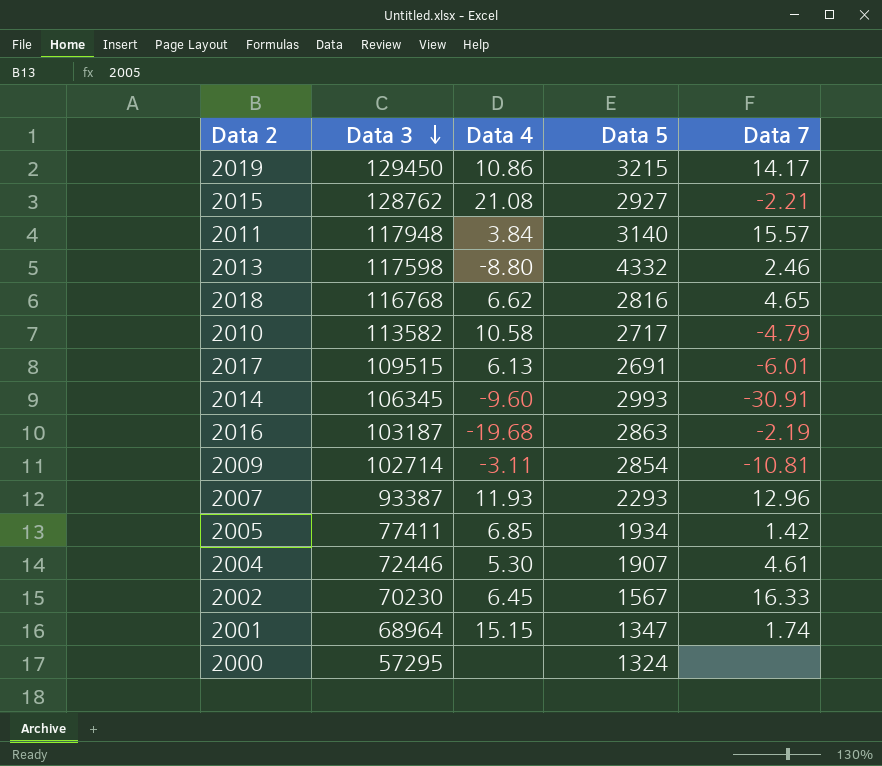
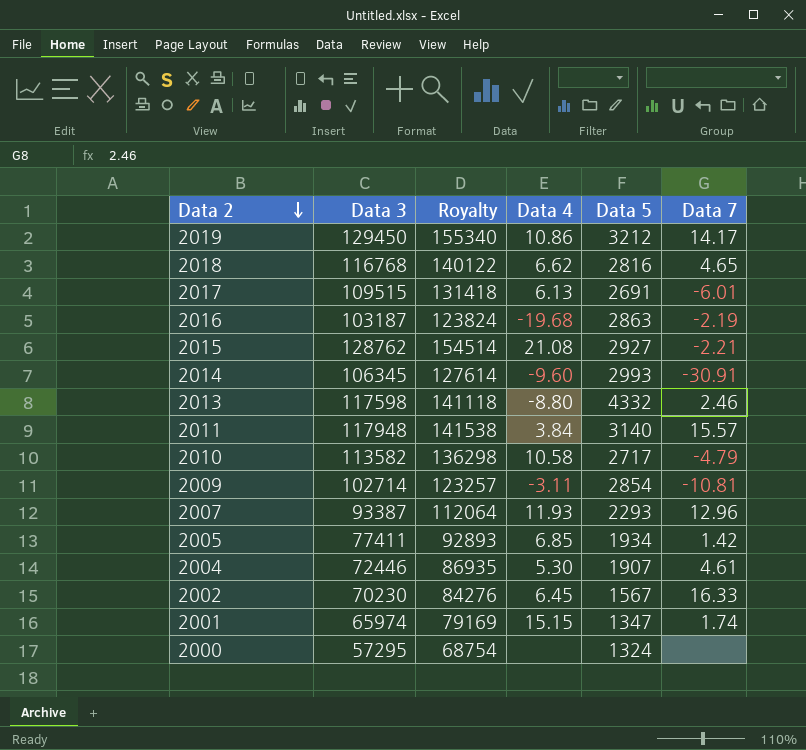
row order: Data 3 descending -> Data 2 descending
column Royalty | formula: none -> [Data 3] * 1.2
2019 | Data 5: 3215 -> 3212
2001 | Data 3: 68964 -> 65974

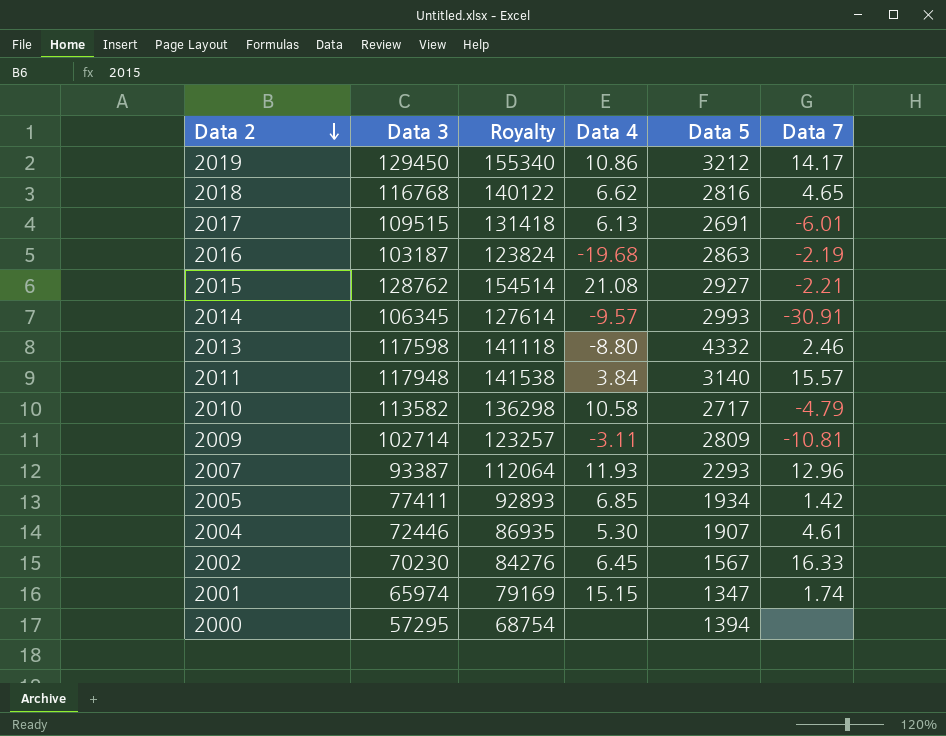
2014 | Data 4: -9.60 -> -9.57
2009 | Data 5: 2854 -> 2809
2000 | Data 5: 1324 -> 1394

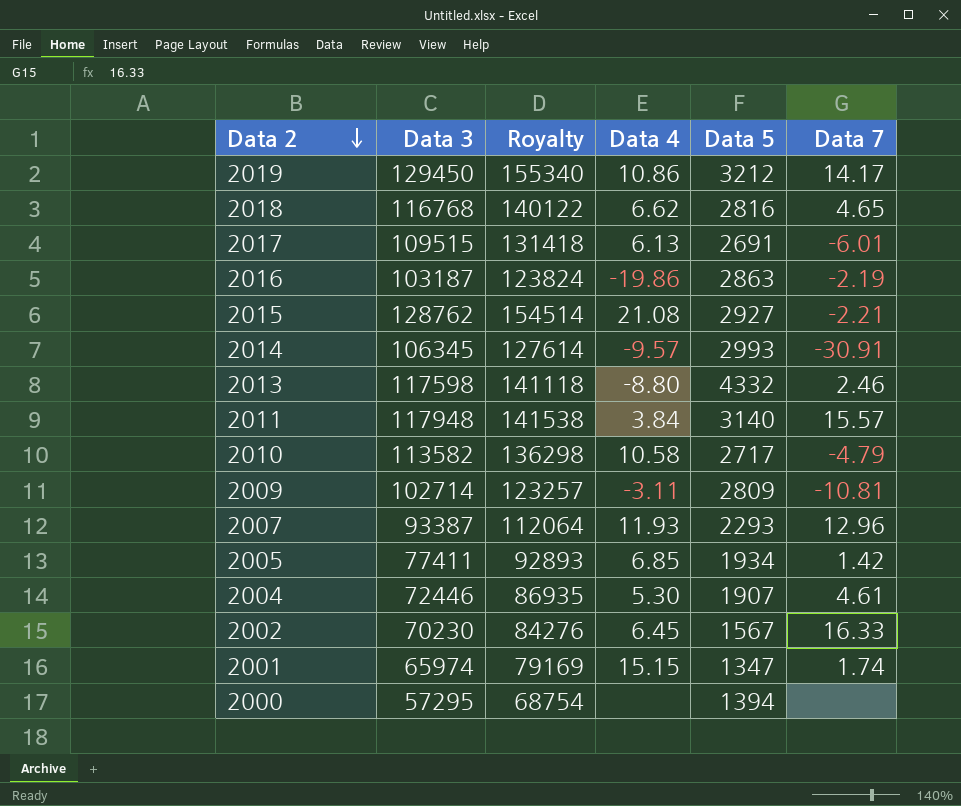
2016 | Data 4: -19.68 -> -19.86

